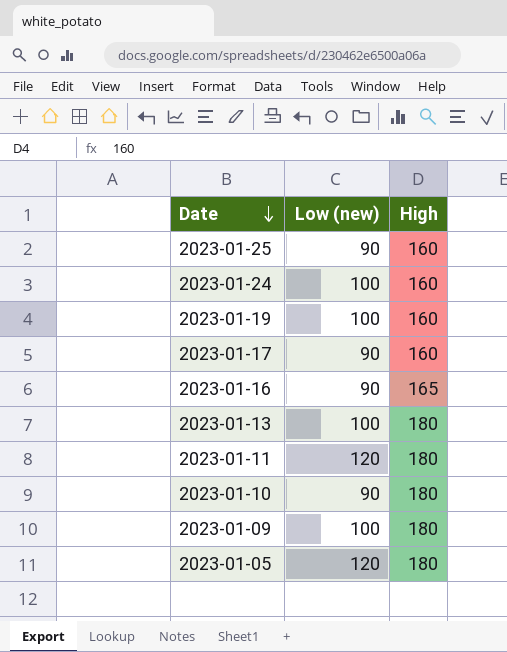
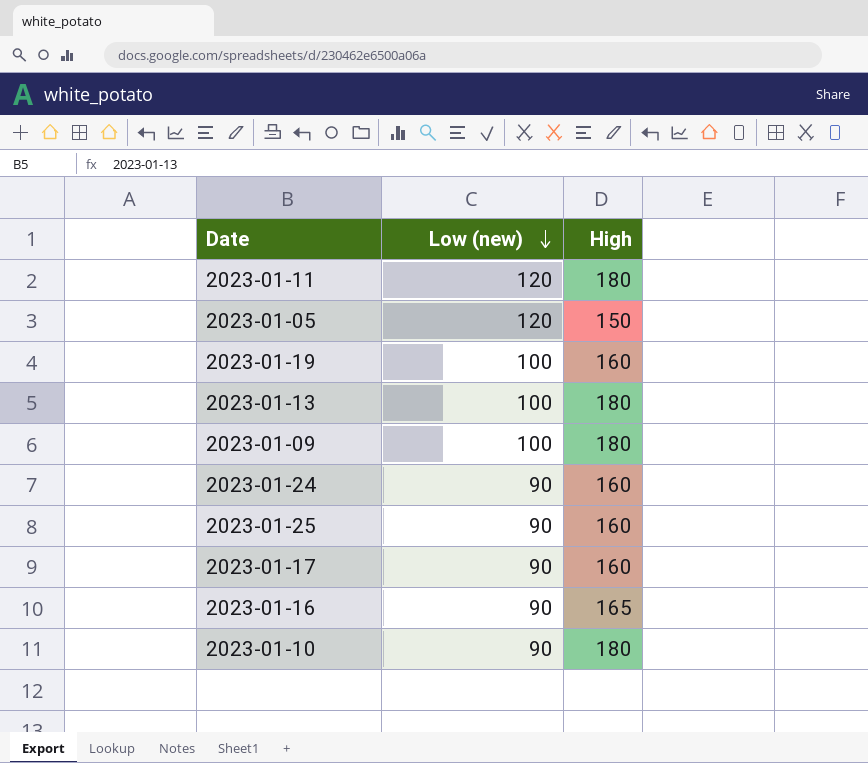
row order: Date descending -> Low (new) descending
2023-01-05 | High: 180 -> 150
2023-01-24 | Low (new): 100 -> 90

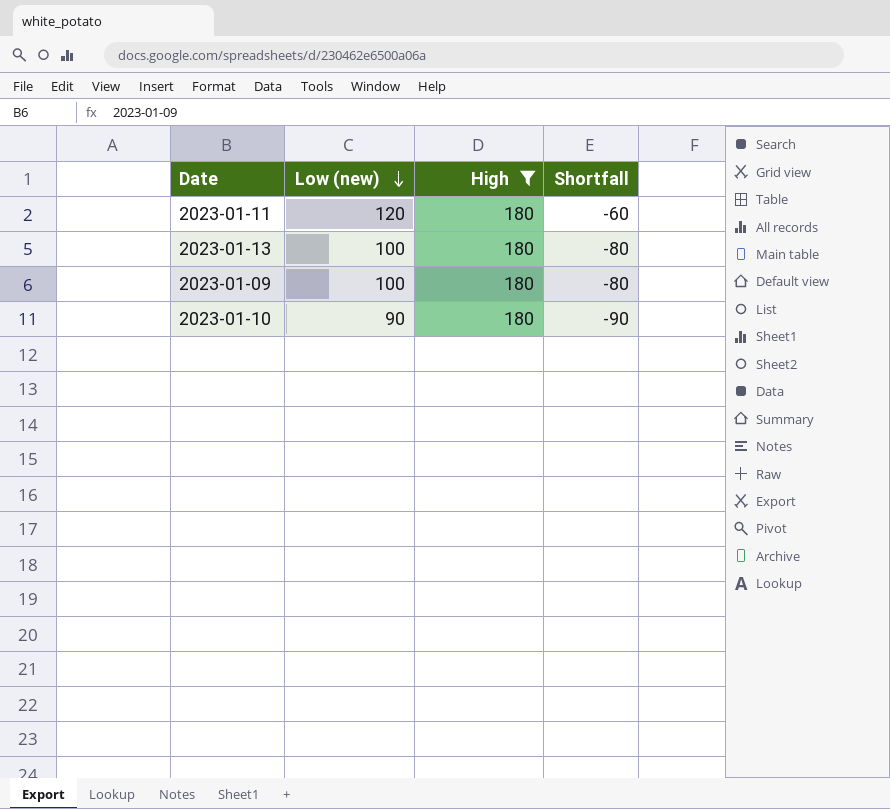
filter: none -> High = 180
column Shortfall | formula: none -> [Low (new)] - [High]

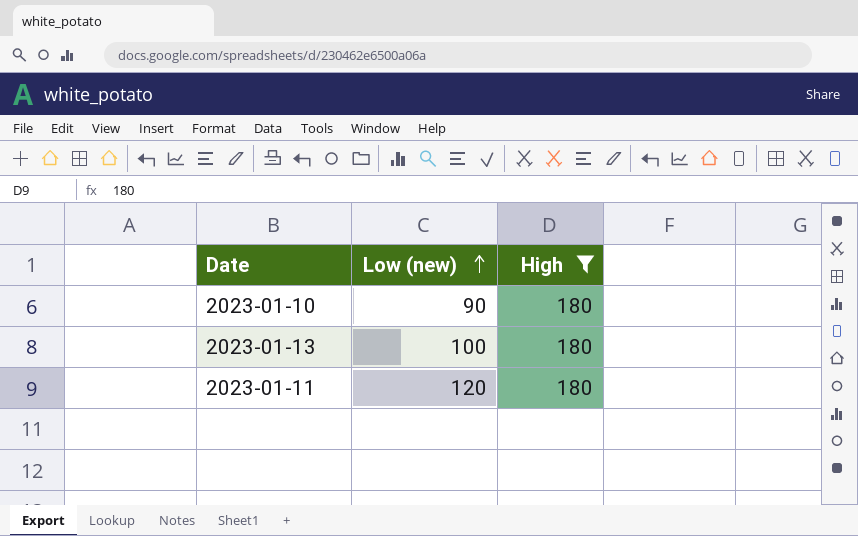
row order: Low (new) descending -> Low (new) ascending
column Shortfall | formula: [Low (new)] - [High] -> none
row 2023-01-09: 100 | 180 | -80 -> none

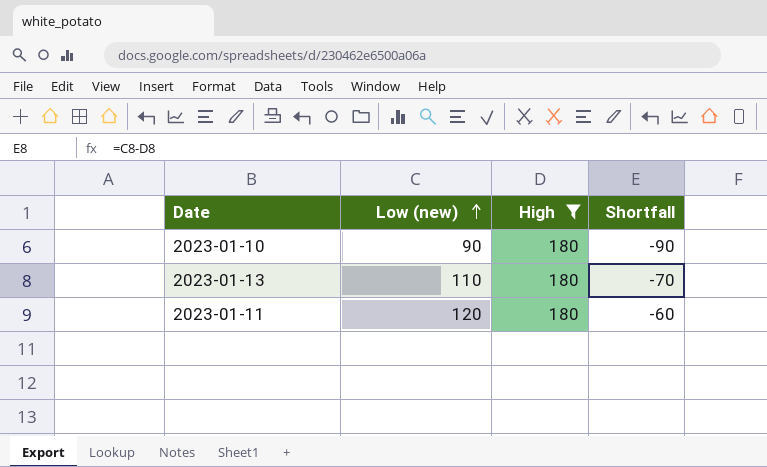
column Shortfall | formula: none -> [Low (new)] - [High]
2023-01-13 | Low (new): 100 -> 110

